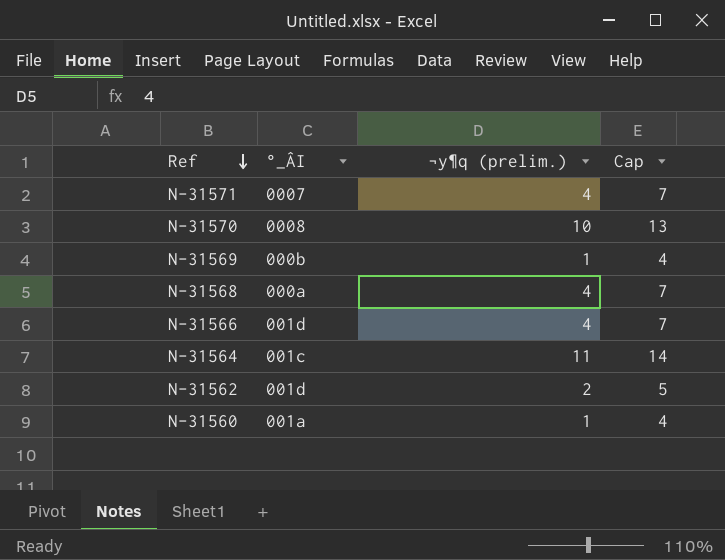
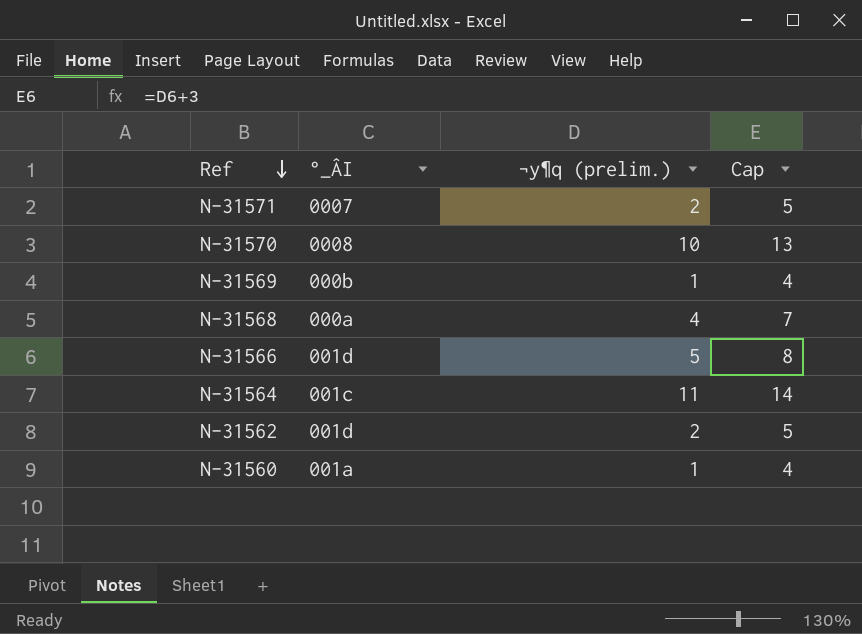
N-31571 | ¬y¶q (prelim.): 4 -> 2
N-31571 | Cap: 7 -> 5
N-31566 | ¬y¶q (prelim.): 4 -> 5
N-31566 | Cap: 7 -> 8

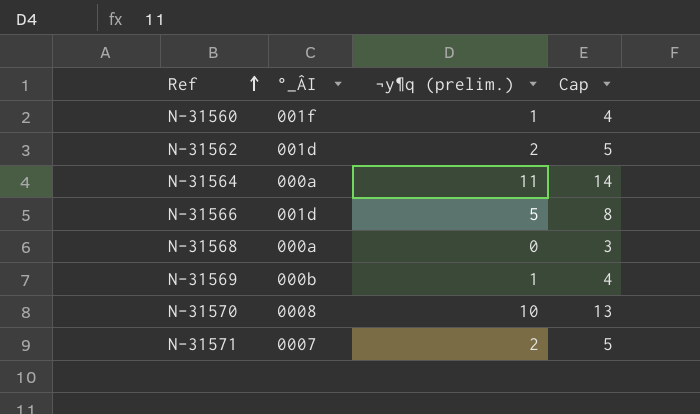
row order: Ref descending -> Ref ascending
N-31560 | °_ÂI: 001a -> 001f
N-31564 | °_ÂI: 001c -> 000a
N-31568 | ¬y¶q (prelim.): 4 -> 0
N-31568 | Cap: 7 -> 3

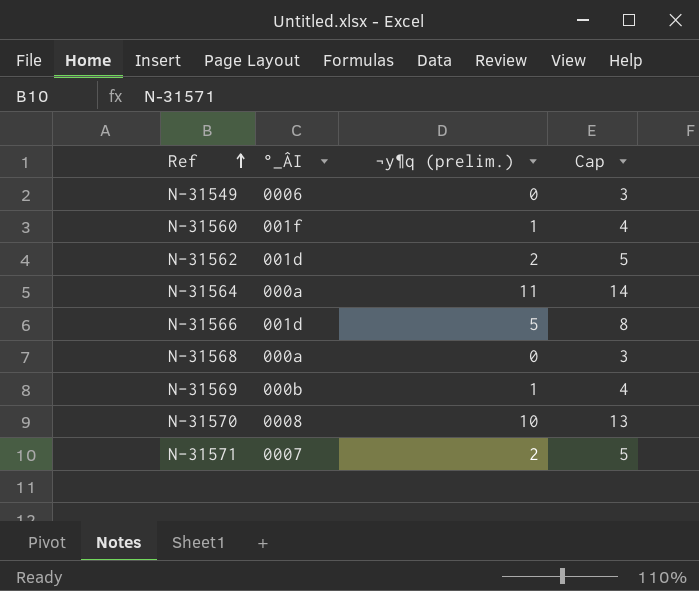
row N-31549: none -> 0006 | 0 | 3

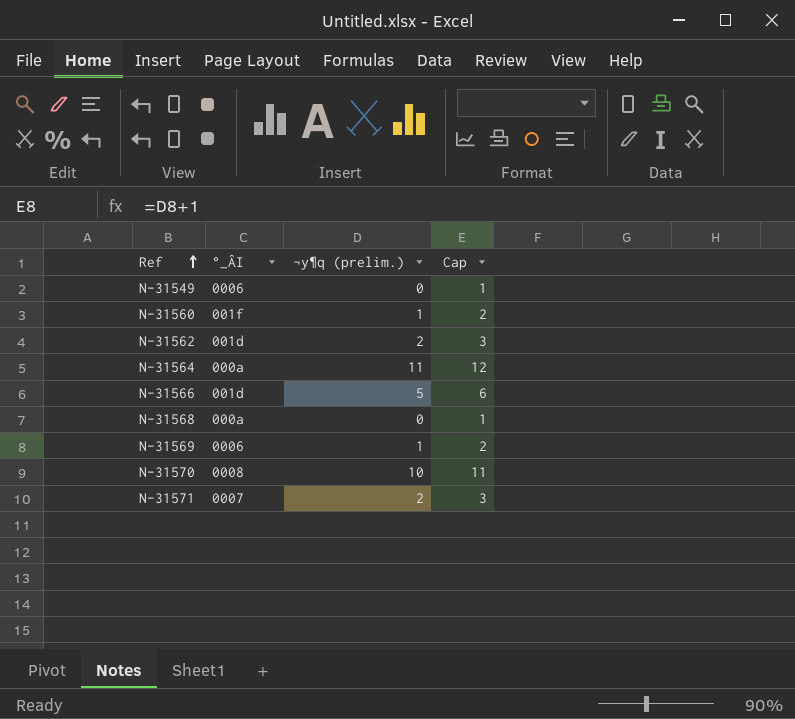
column Cap | formula: [¬y¶q (prelim.)] + 3 -> [¬y¶q (prelim.)] + 1
N-31569 | °_ÂI: 000b -> 0006

